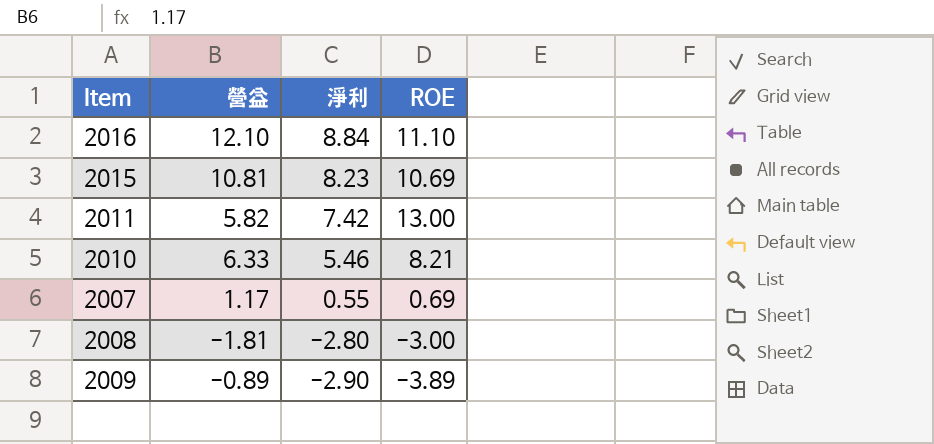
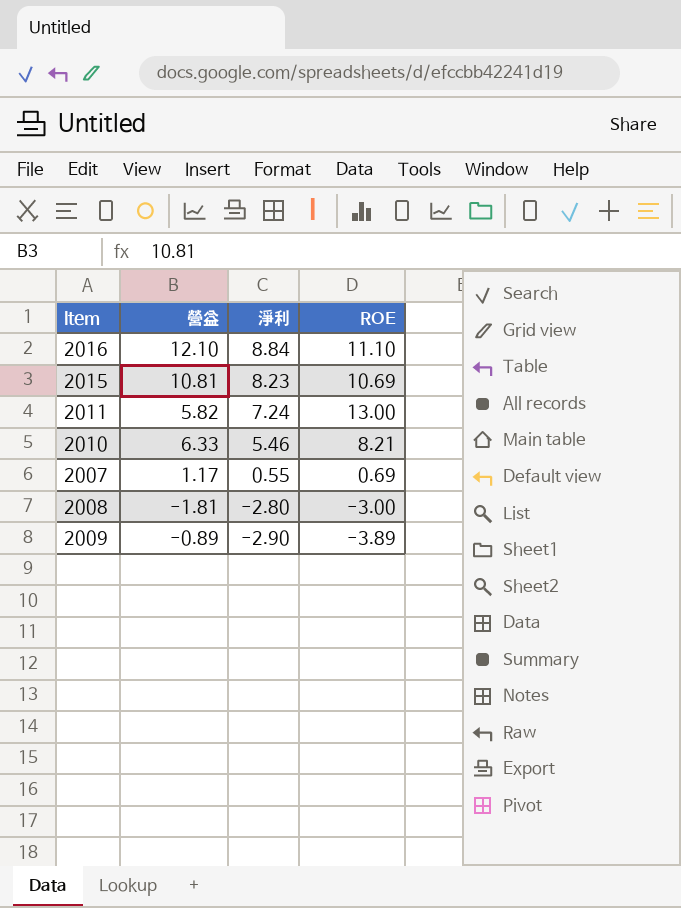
2011 | 淨利: 7.42 -> 7.24

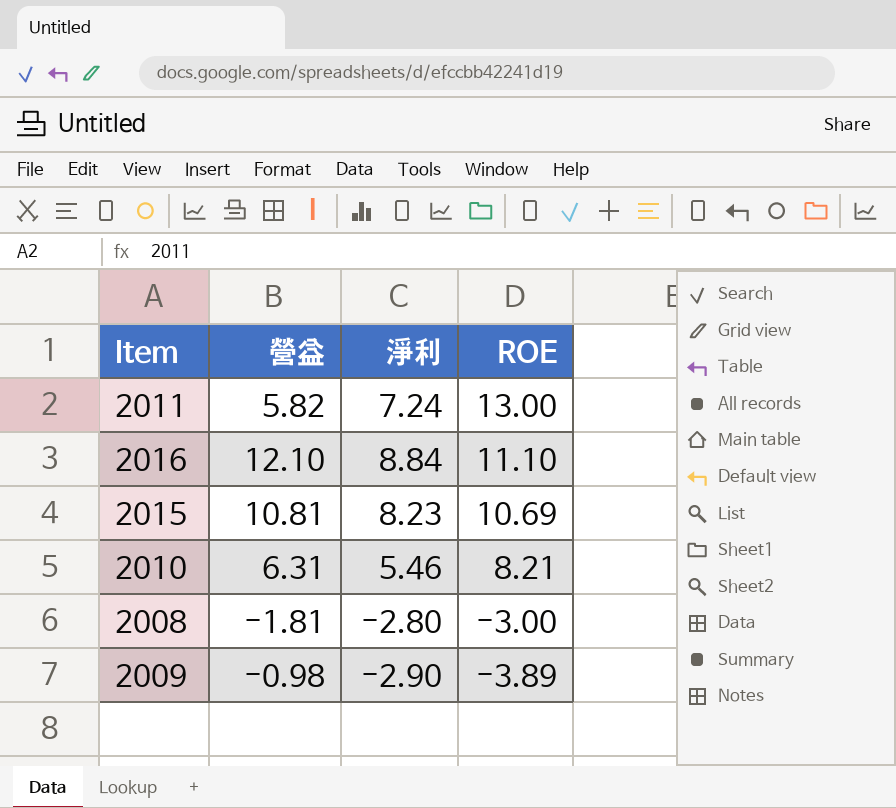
row order: 淨利 descending -> ROE descending
row 2007: 1.17 | 0.55 | 0.69 -> none
2010 | 營益: 6.33 -> 6.31
2009 | 營益: -0.89 -> -0.98

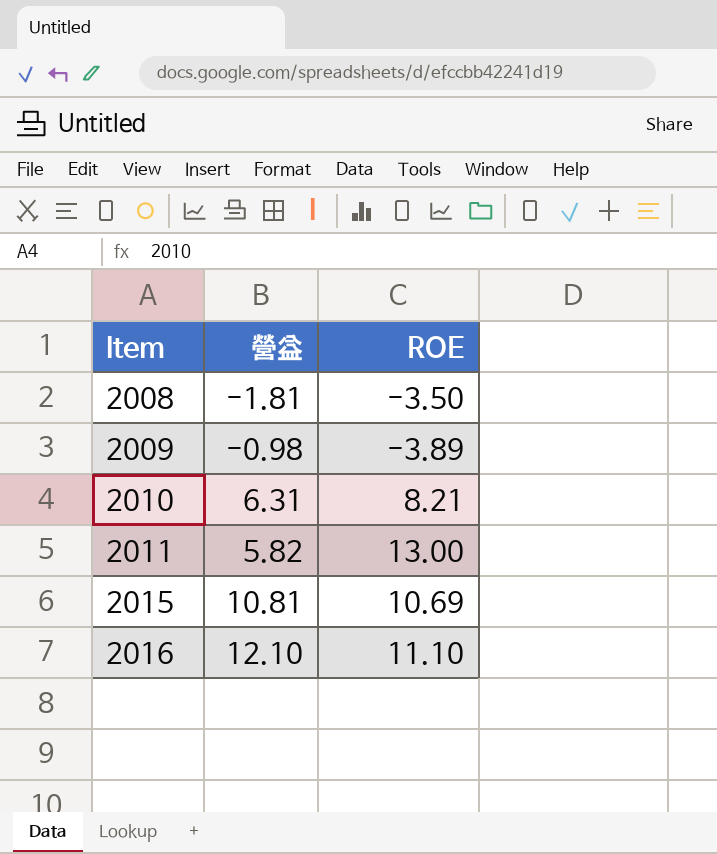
row order: ROE descending -> Item ascending
column 淨利 | position: 3 -> none
2008 | ROE: -3.00 -> -3.50

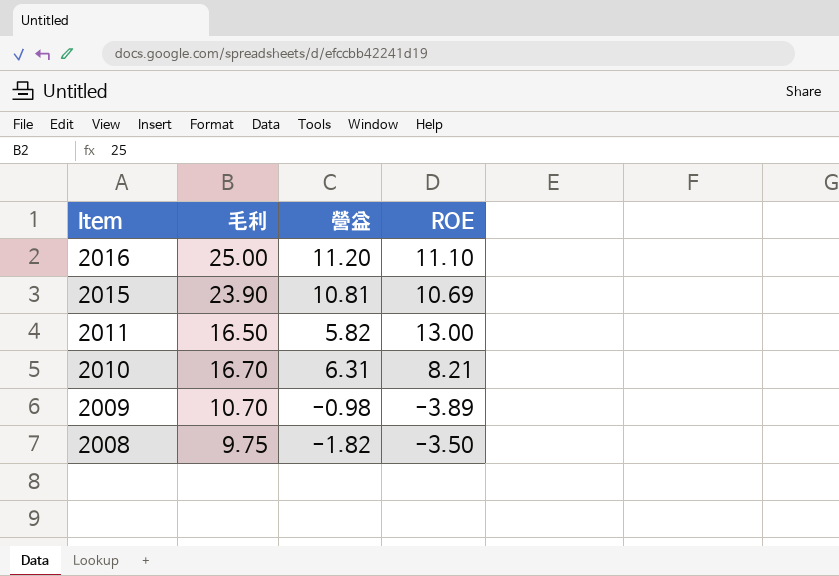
row order: Item ascending -> Item descending
column 毛利 | position: none -> 2
2016 | 營益: 12.10 -> 11.20
2008 | 營益: -1.81 -> -1.82

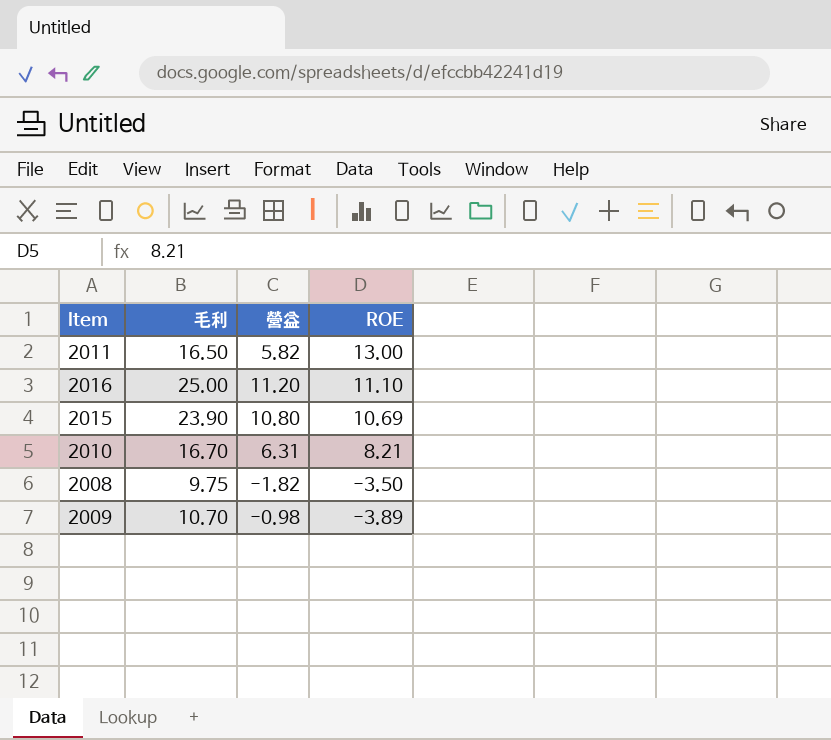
row order: Item descending -> ROE descending
2015 | 營益: 10.81 -> 10.80

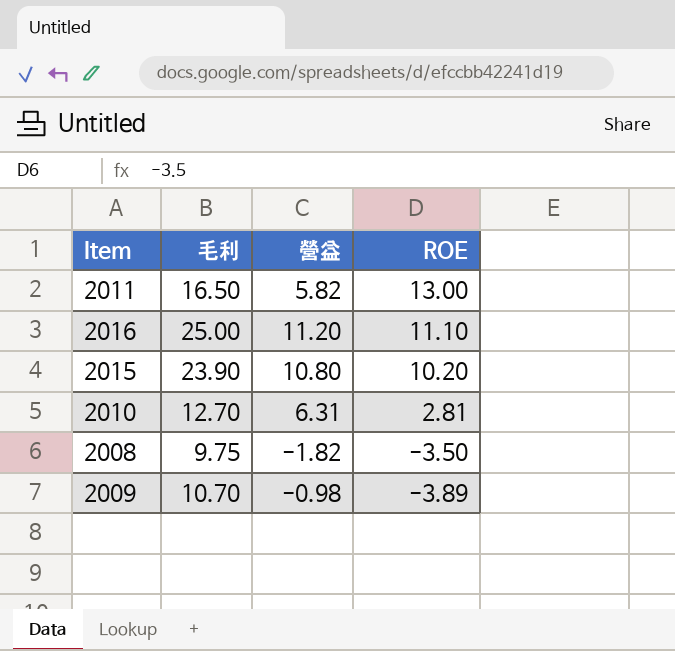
2015 | ROE: 10.69 -> 10.20
2010 | 毛利: 16.70 -> 12.70
2010 | ROE: 8.21 -> 2.81

